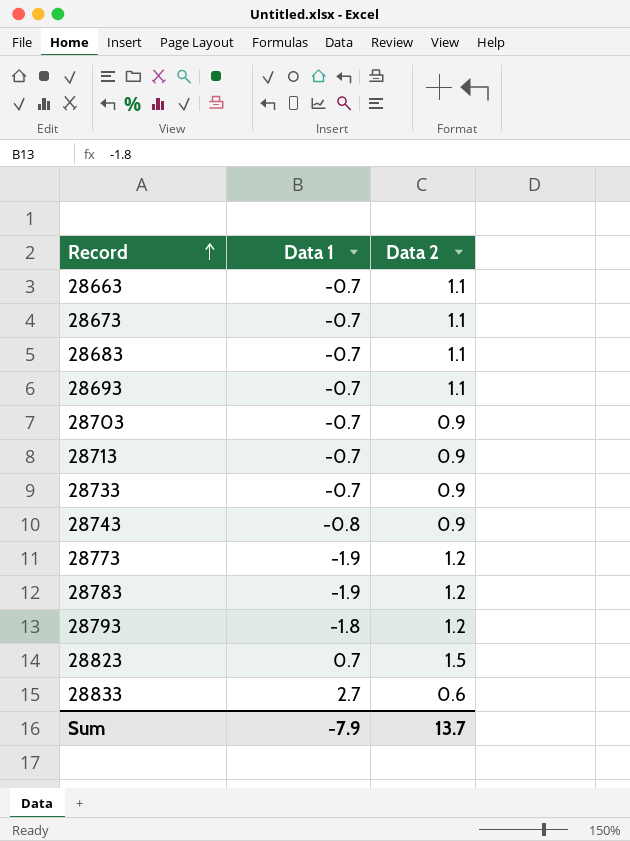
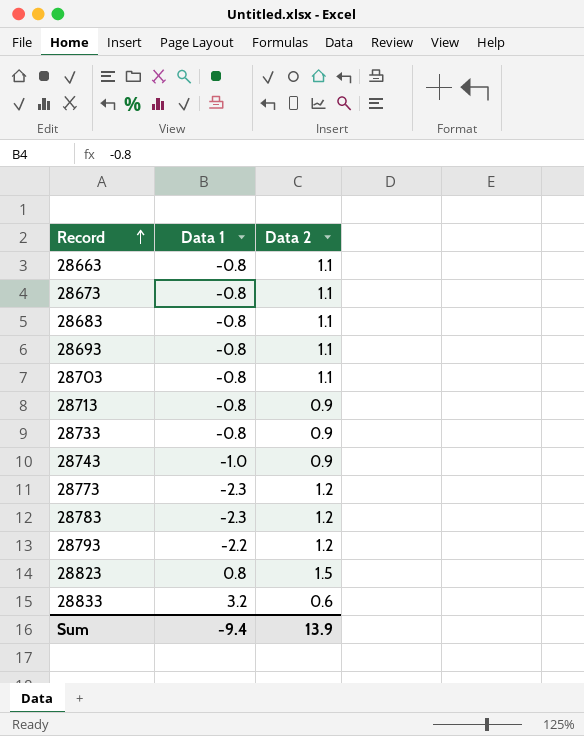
28663 | Data 1: -0.7 -> -0.8
28673 | Data 1: -0.7 -> -0.8
28683 | Data 1: -0.7 -> -0.8
28693 | Data 1: -0.7 -> -0.8
28703 | Data 1: -0.7 -> -0.8
28703 | Data 2: 0.9 -> 1.1
28713 | Data 1: -0.7 -> -0.8
28733 | Data 1: -0.7 -> -0.8
28743 | Data 1: -0.8 -> -1.0
28773 | Data 1: -1.9 -> -2.3
28783 | Data 1: -1.9 -> -2.3
28793 | Data 1: -1.8 -> -2.2
28823 | Data 1: 0.7 -> 0.8
28833 | Data 1: 2.7 -> 3.2
Sum | Data 1: -7.9 -> -9.4
Sum | Data 2: 13.7 -> 13.9

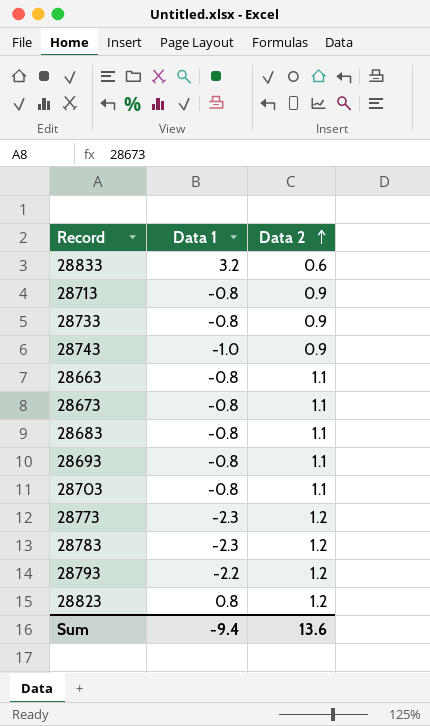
row order: Record ascending -> Data 2 ascending
28823 | Data 2: 1.5 -> 1.2
Sum | Data 2: 13.9 -> 13.6

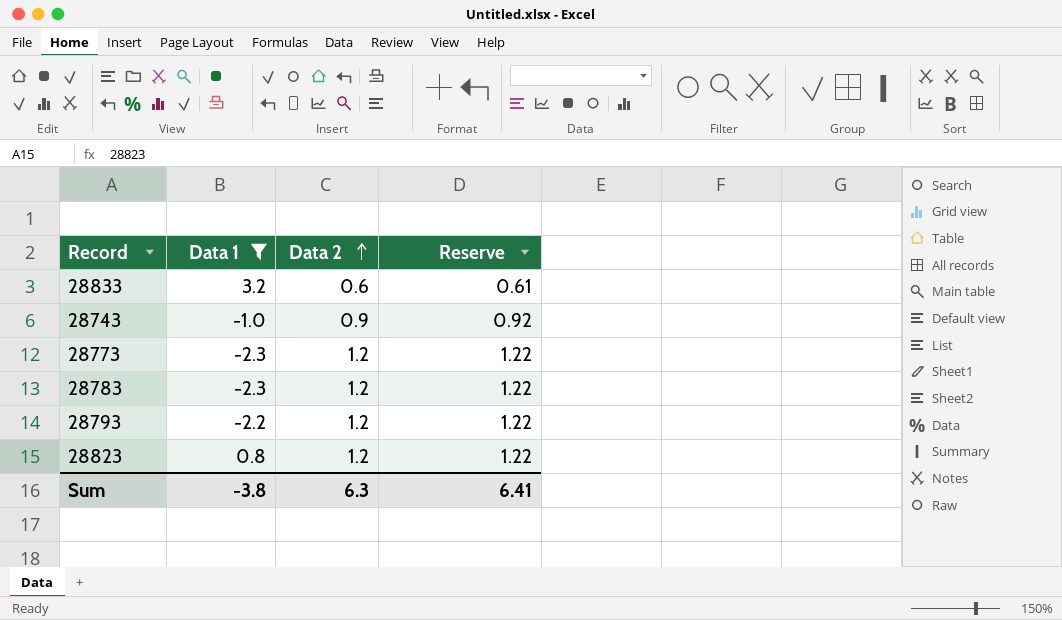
filter: none -> Data 1 != -0.8
column Reserve | formula: none -> [Data 2] * 1.02
Sum | Data 1: -9.4 -> -3.8
Sum | Data 2: 13.6 -> 6.3

